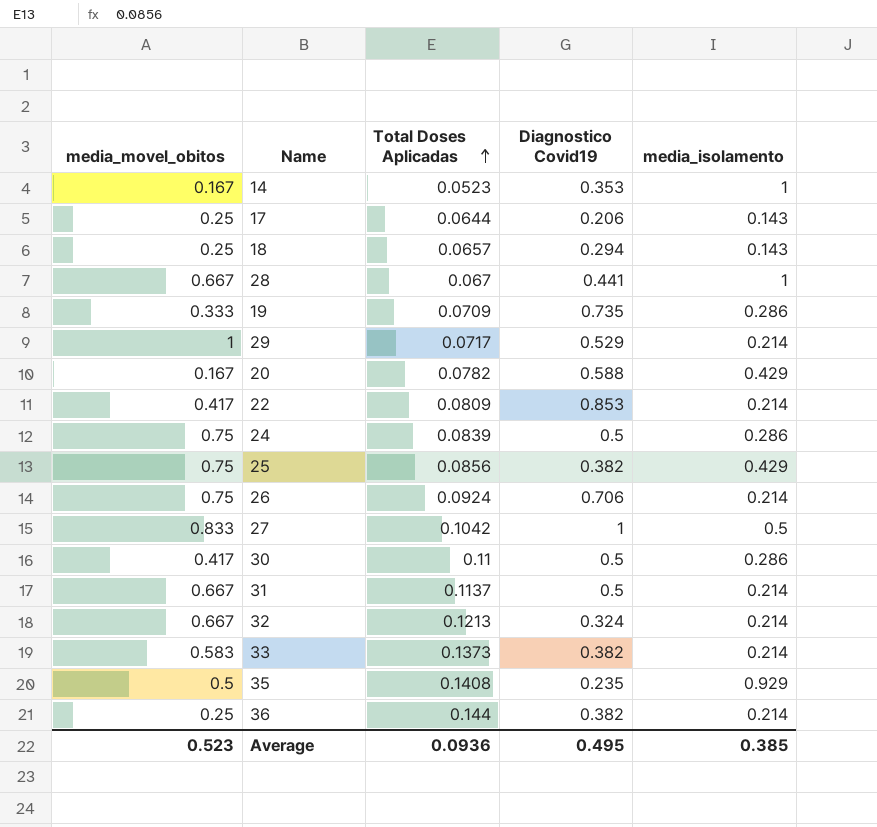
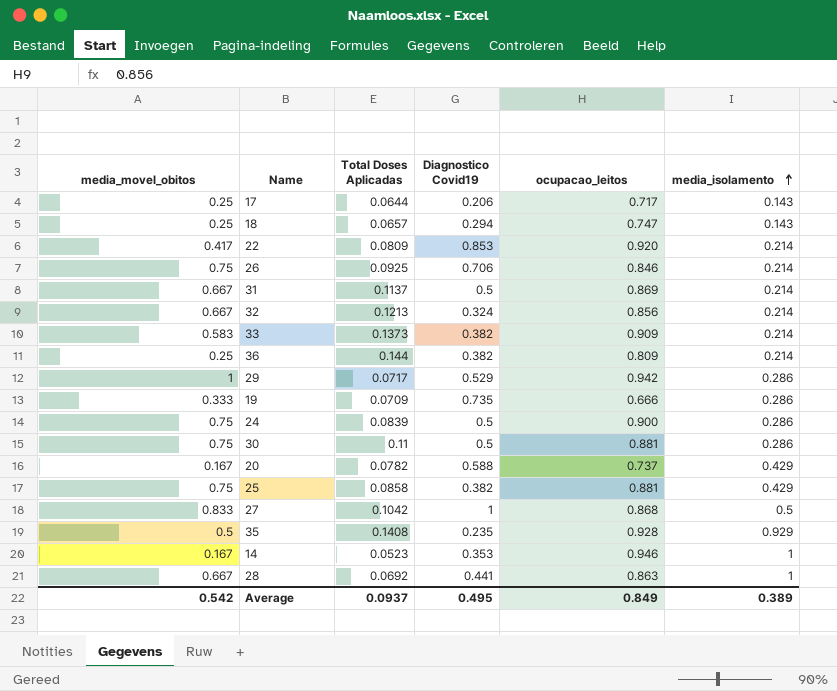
row order: Total Doses Aplicadas ascending -> media_isolamento ascending
column ocupacao_leitos | position: none -> 5
26 | Total Doses Aplicadas: 0.0924 -> 0.0925
29 | media_isolamento: 0.214 -> 0.286
30 | media_movel_obitos: 0.417 -> 0.75
25 | Total Doses Aplicadas: 0.0856 -> 0.0858
28 | Total Doses Aplicadas: 0.067 -> 0.0692
Average | media_movel_obitos: 0.523 -> 0.542
Average | Total Doses Aplicadas: 0.0936 -> 0.0937
Average | media_isolamento: 0.385 -> 0.389

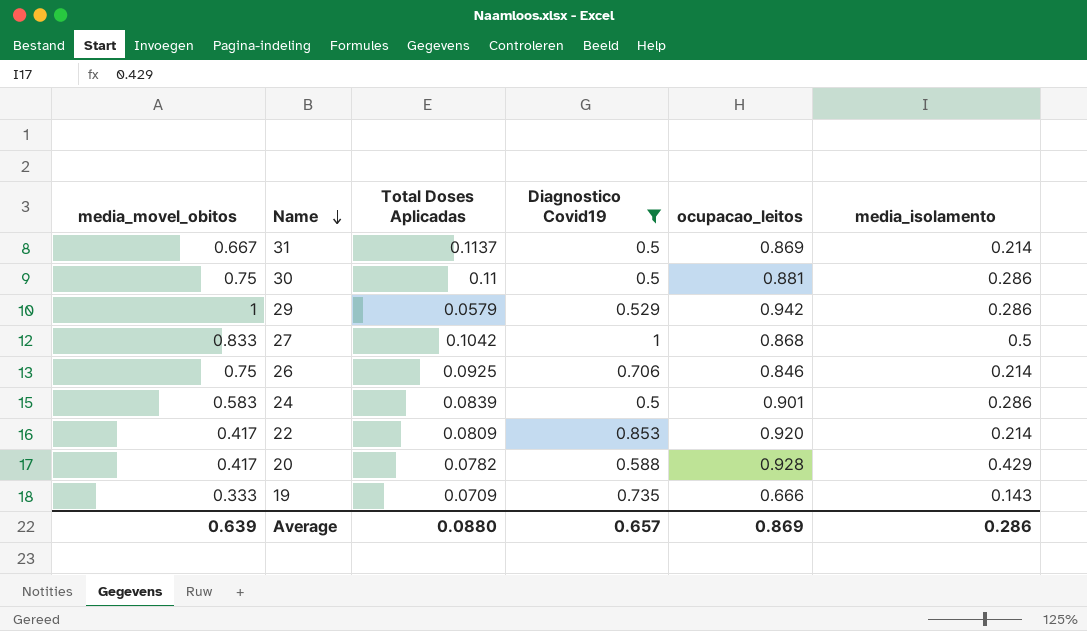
filter: none -> Diagnostico Covid19 >= 0.5
row order: media_isolamento ascending -> Name descending
29 | Total Doses Aplicadas: 0.0717 -> 0.0579
24 | media_movel_obitos: 0.75 -> 0.583
24 | ocupacao_leitos: 0.900 -> 0.901
20 | media_movel_obitos: 0.167 -> 0.417
20 | ocupacao_leitos: 0.737 -> 0.928
19 | media_isolamento: 0.286 -> 0.143
Average | media_movel_obitos: 0.542 -> 0.639
Average | Total Doses Aplicadas: 0.0937 -> 0.0880
Average | Diagnostico Covid19: 0.495 -> 0.657
Average | ocupacao_leitos: 0.849 -> 0.869
Average | media_isolamento: 0.389 -> 0.286

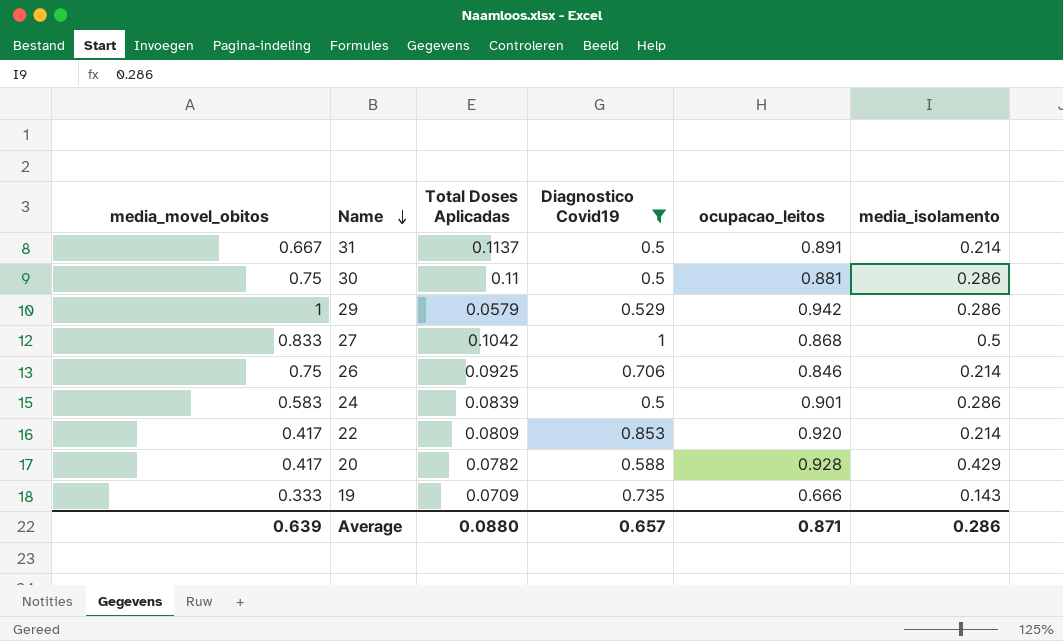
31 | ocupacao_leitos: 0.869 -> 0.891
Average | ocupacao_leitos: 0.869 -> 0.871

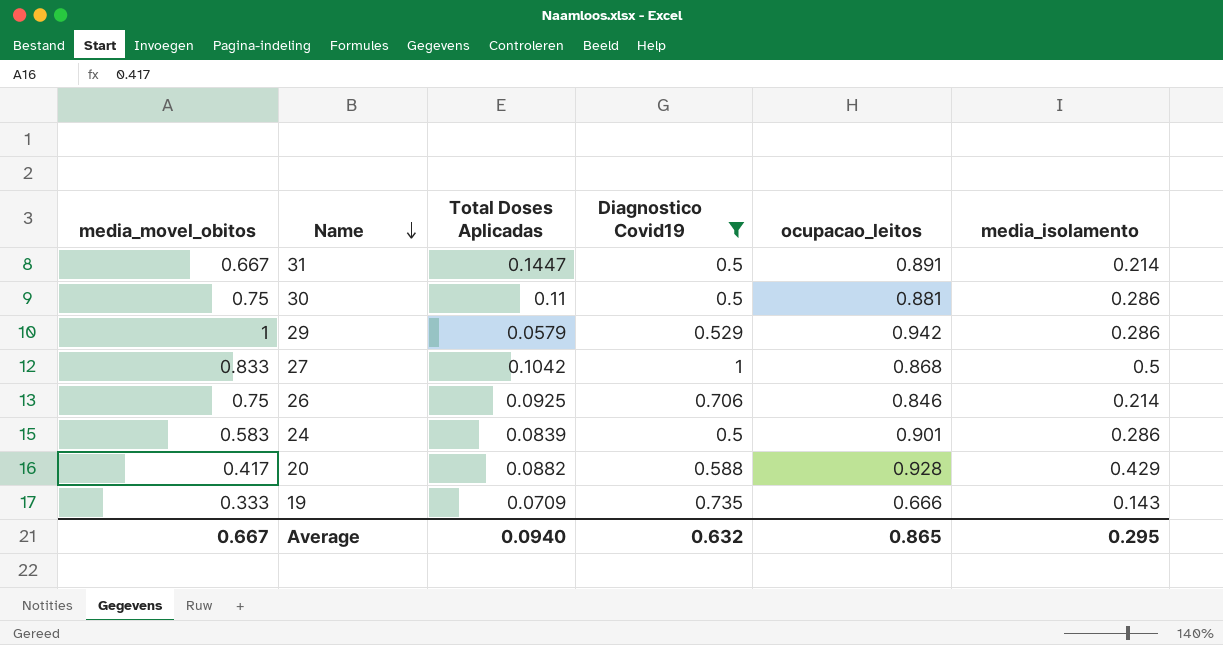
row 22: 0.417 | 0.0809 | 0.853 | 0.920 | 0.214 -> none
31 | Total Doses Aplicadas: 0.1137 -> 0.1447
20 | Total Doses Aplicadas: 0.0782 -> 0.0882
Average | media_movel_obitos: 0.639 -> 0.667
Average | Total Doses Aplicadas: 0.0880 -> 0.0940
Average | Diagnostico Covid19: 0.657 -> 0.632
Average | ocupacao_leitos: 0.871 -> 0.865
Average | media_isolamento: 0.286 -> 0.295

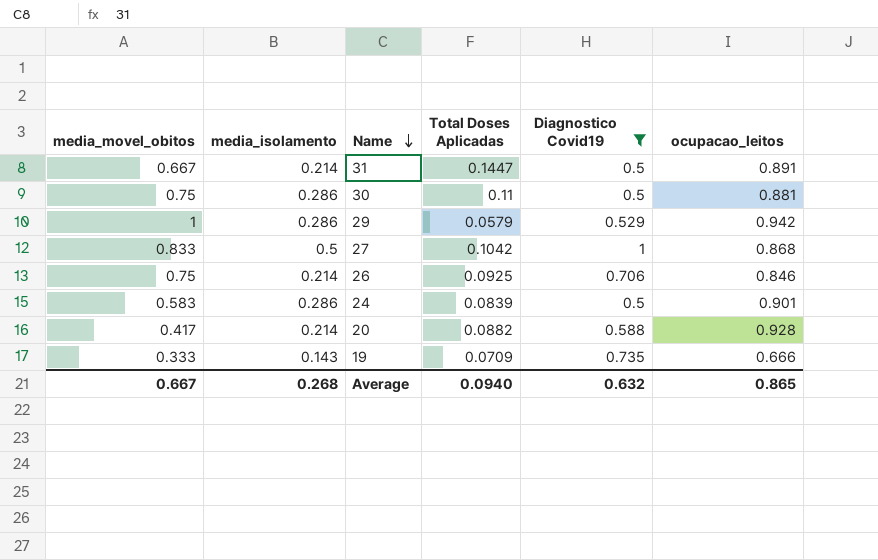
column media_isolamento | position: 6 -> 2
20 | media_isolamento: 0.429 -> 0.214
Average | media_isolamento: 0.295 -> 0.268

